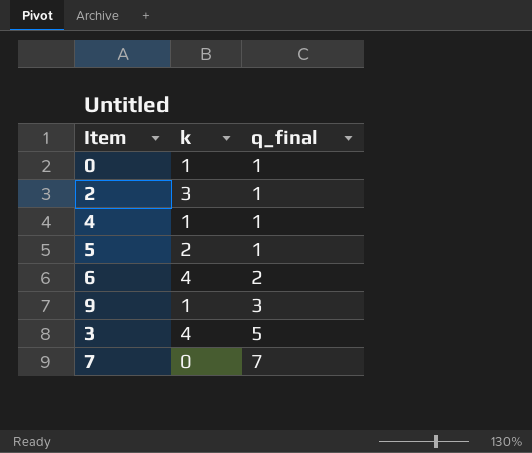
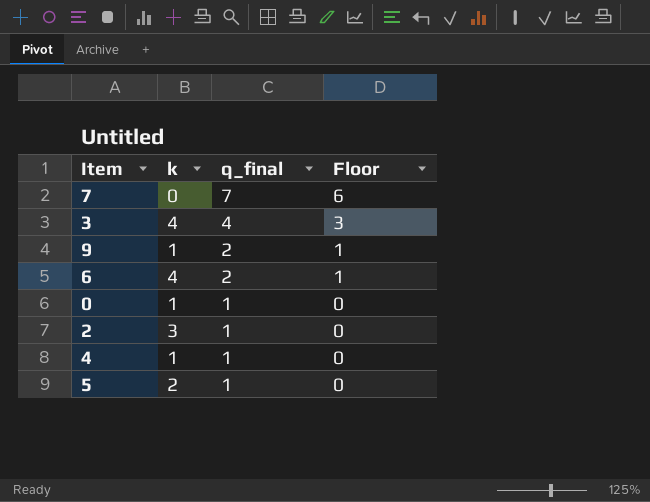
row order: q_final ascending -> q_final descending
column Floor | formula: none -> [q_final] - 1
3 | q_final: 5 -> 4
9 | q_final: 3 -> 2

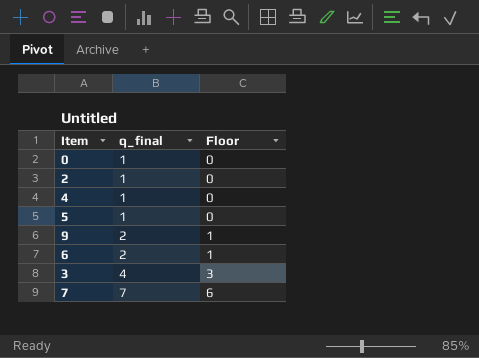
row order: q_final descending -> q_final ascending
column k | position: 2 -> none

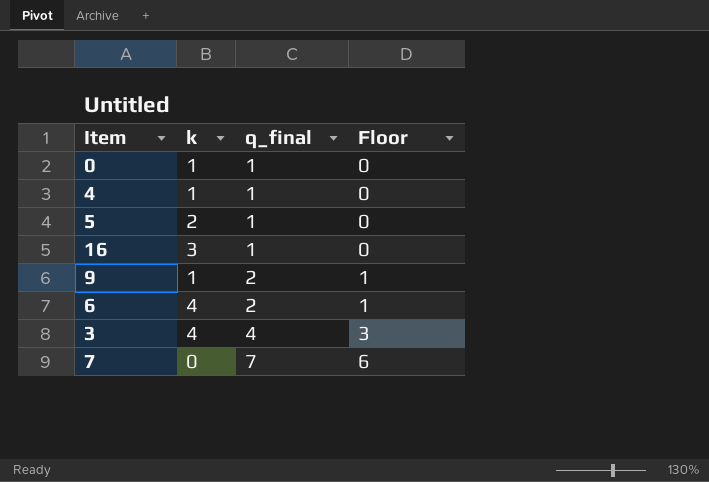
column k | position: none -> 2
row 2: 1 | 0 -> none
row 16: none -> 3 | 1 | 0

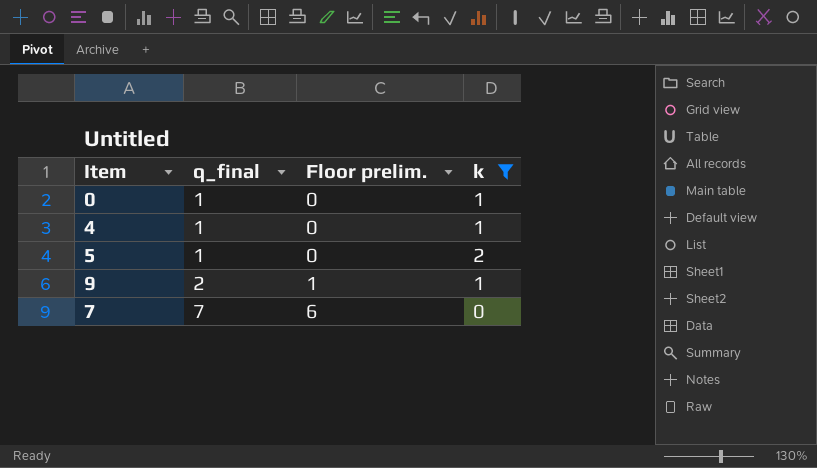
filter: none -> k <= 2
column name: Floor -> Floor prelim.
column k | position: 2 -> 4

